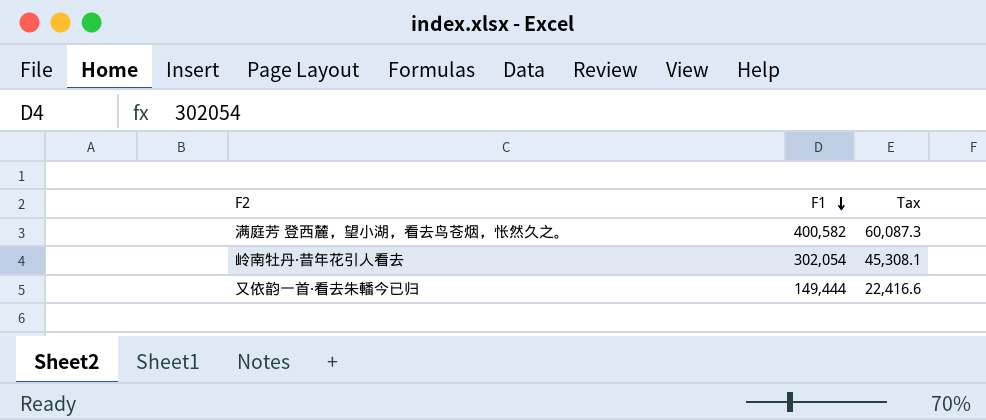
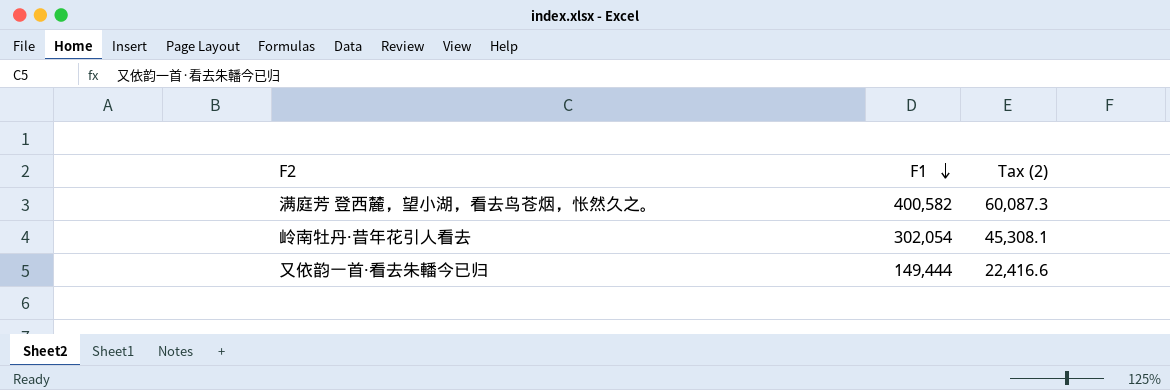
column name: Tax -> Tax (2)

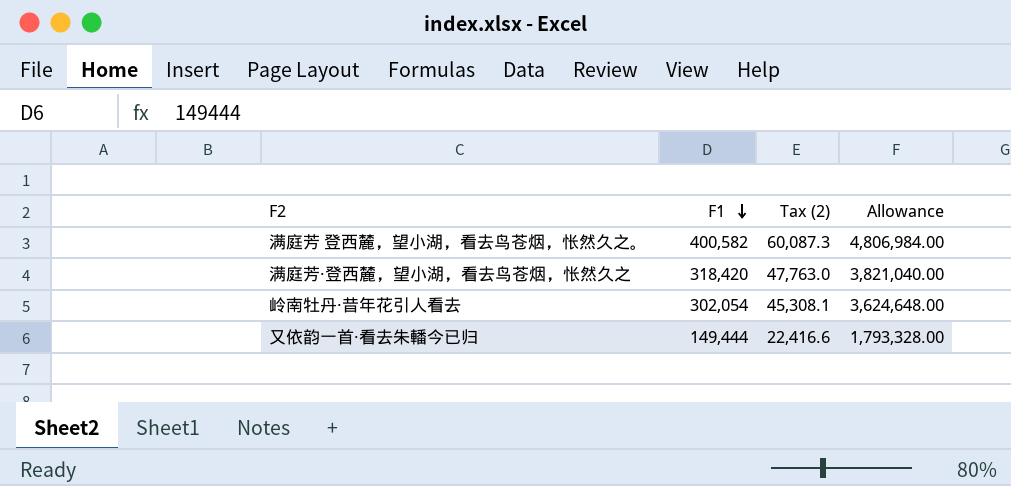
column Allowance | formula: none -> [F1] * 12
row 满庭芳·登西麓，望小湖，看去鸟苍烟，怅然久之: none -> 318,420 | 47,763.0 | 3,821,040.00

